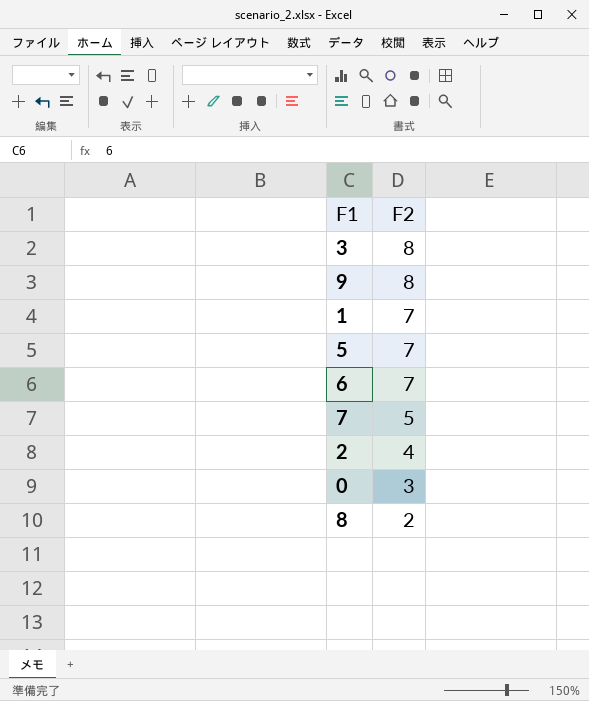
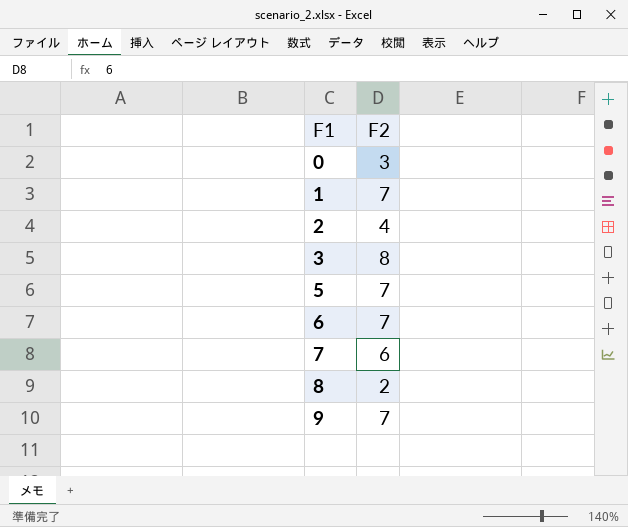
row order: F2 descending -> F1 ascending
7 | F2: 5 -> 6
9 | F2: 8 -> 7

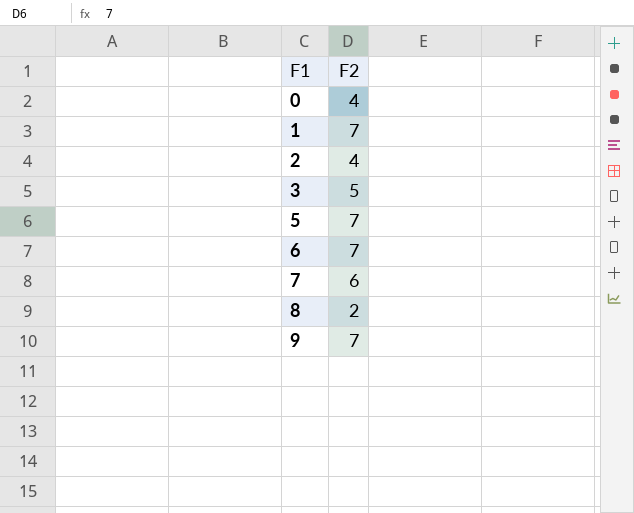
0 | F2: 3 -> 4
3 | F2: 8 -> 5

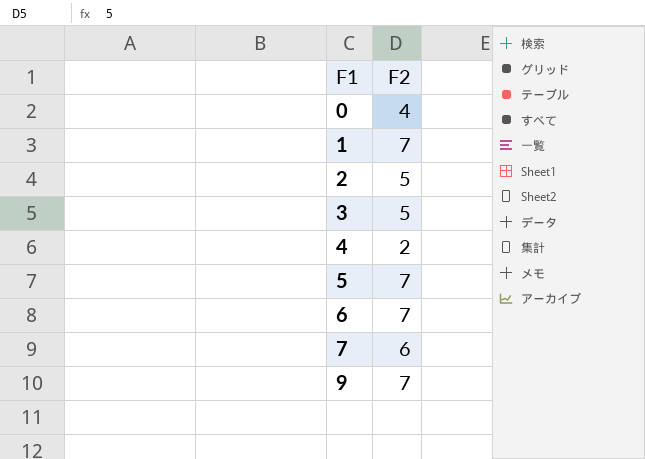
row 8: 2 -> none
2 | F2: 4 -> 5
row 4: none -> 2

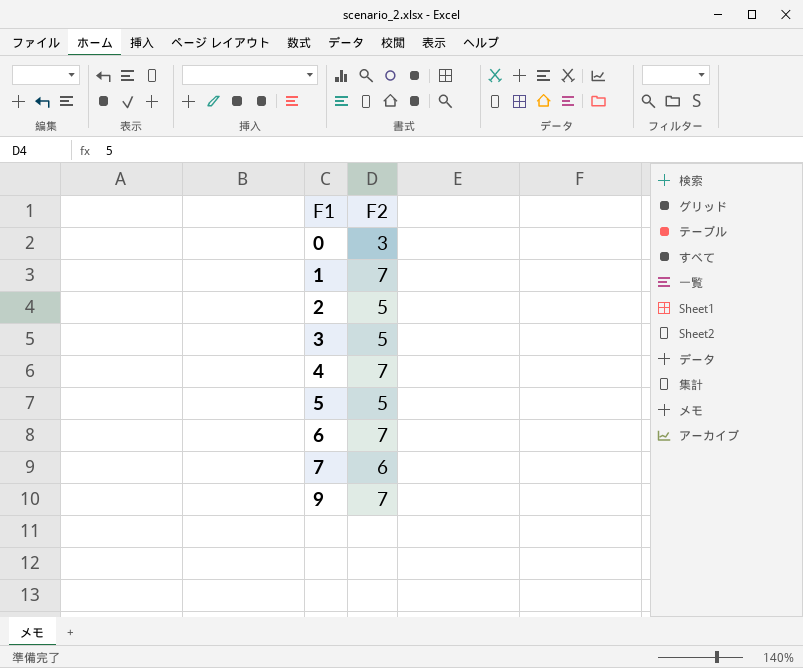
0 | F2: 4 -> 3
4 | F2: 2 -> 7
5 | F2: 7 -> 5

